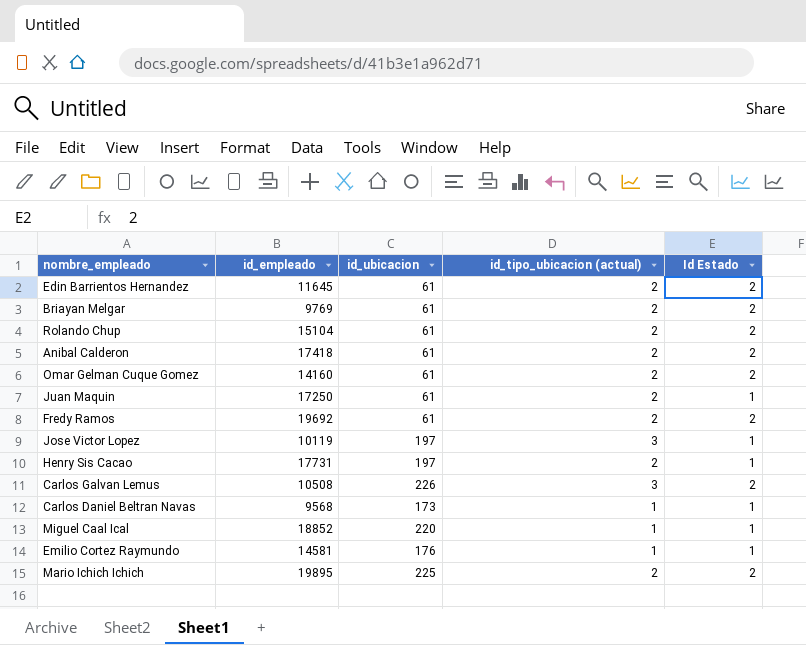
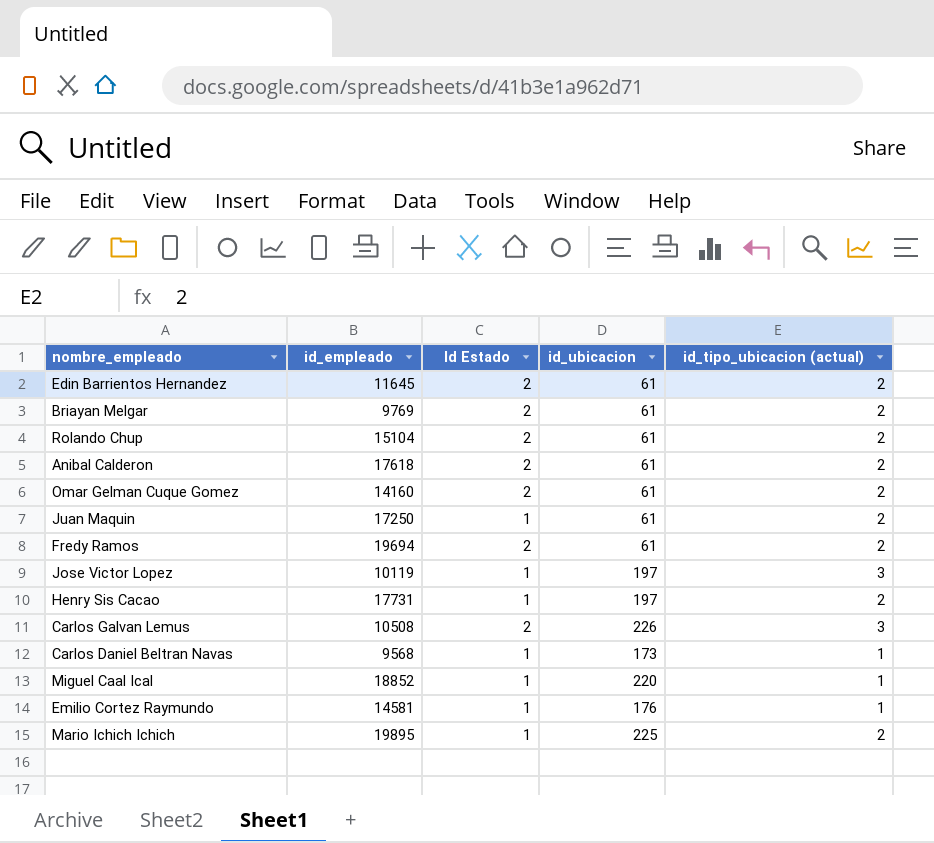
column Id Estado | position: 5 -> 3
Anibal Calderon | id_empleado: 17418 -> 17618
Fredy Ramos | id_empleado: 19692 -> 19694
Mario Ichich Ichich | Id Estado: 2 -> 1

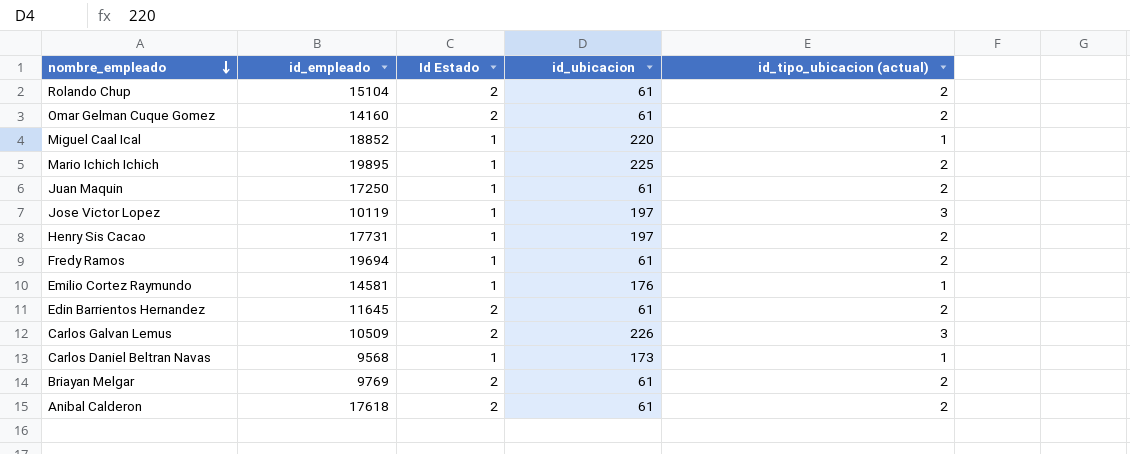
row order: none -> nombre_empleado descending
Fredy Ramos | Id Estado: 2 -> 1
Carlos Galvan Lemus | id_empleado: 10508 -> 10509

